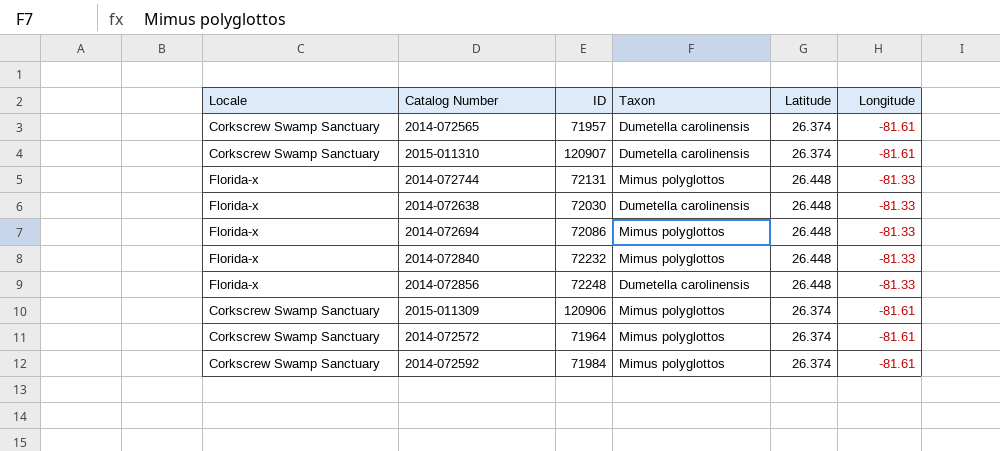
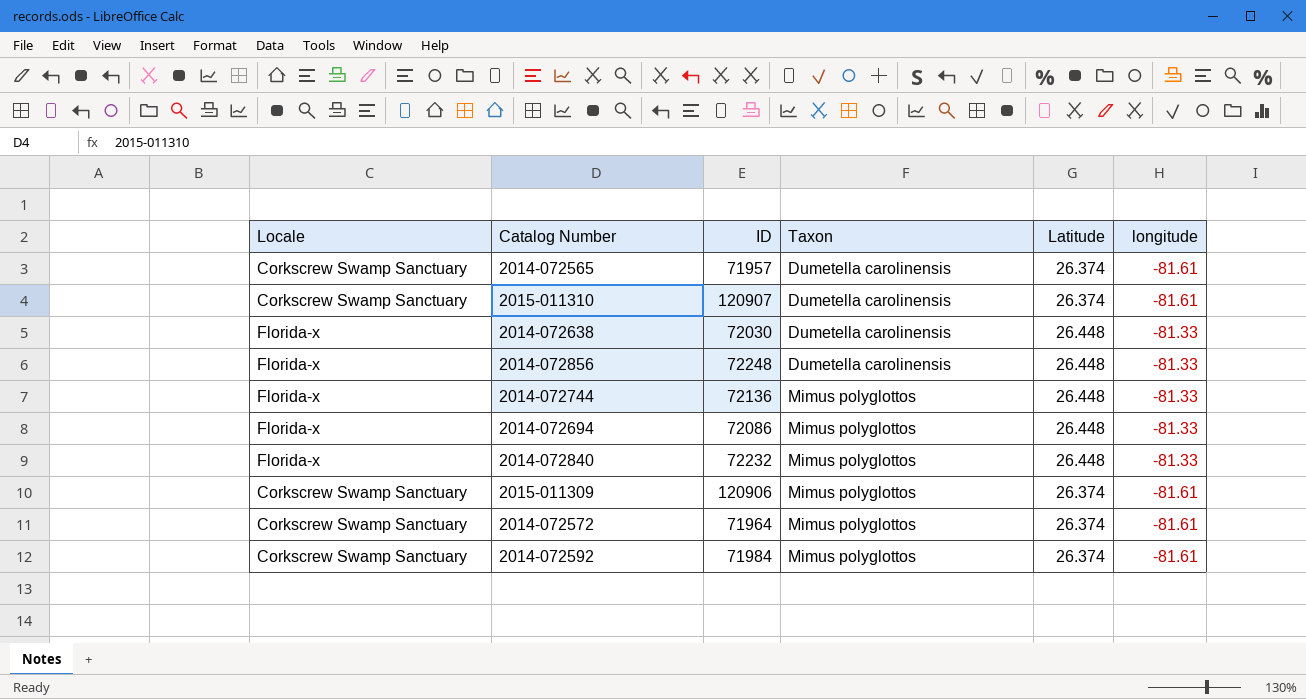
row order: none -> Taxon ascending
column name: Longitude -> longitude
2014-072744 | ID: 72131 -> 72136

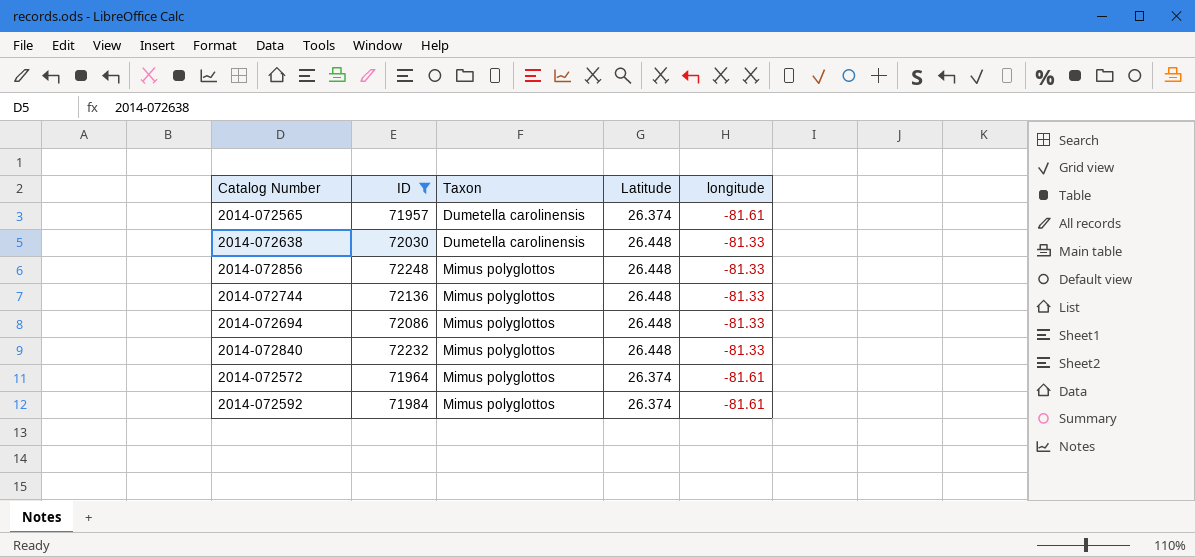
filter: none -> ID <= 72248
column Locale | position: 1 -> none
2014-072856 | Taxon: Dumetella carolinensis -> Mimus polyglottos

